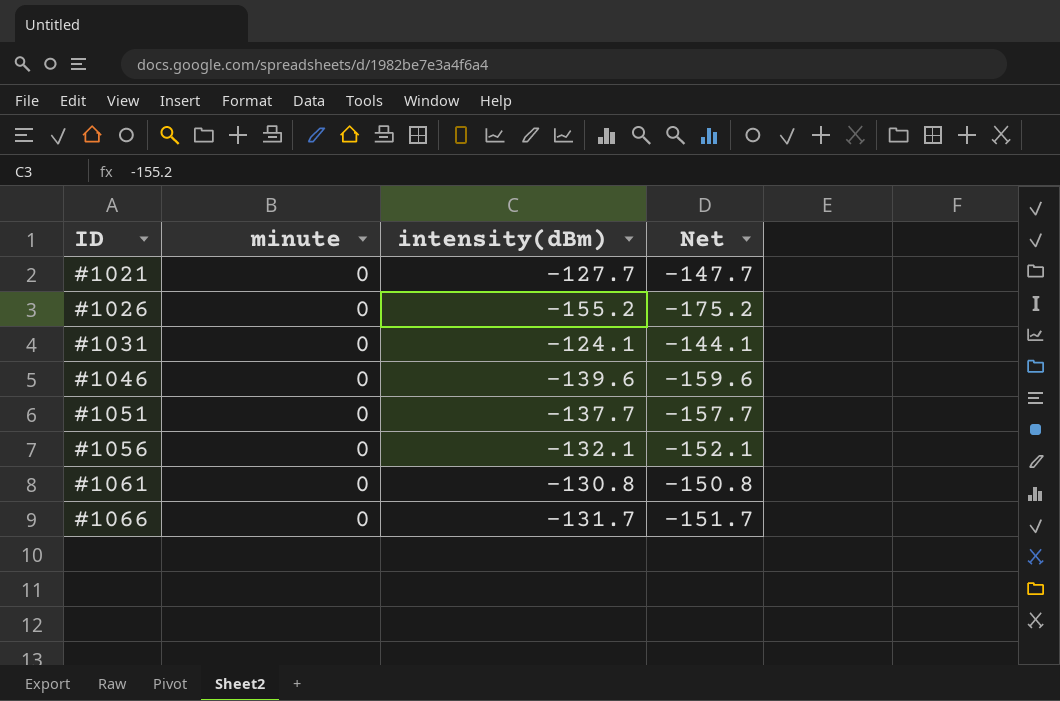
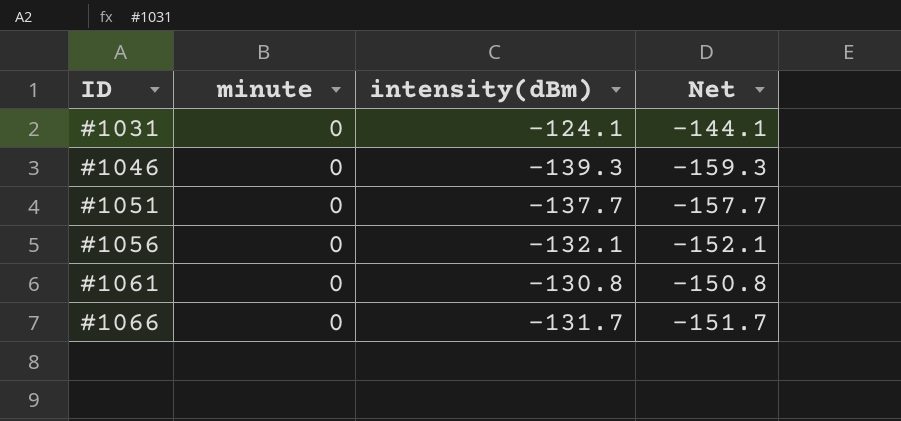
row #1021: 0 | -127.7 | -147.7 -> none
row #1026: 0 | -155.2 | -175.2 -> none
#1046 | intensity(dBm): -139.6 -> -139.3
#1046 | Net: -159.6 -> -159.3

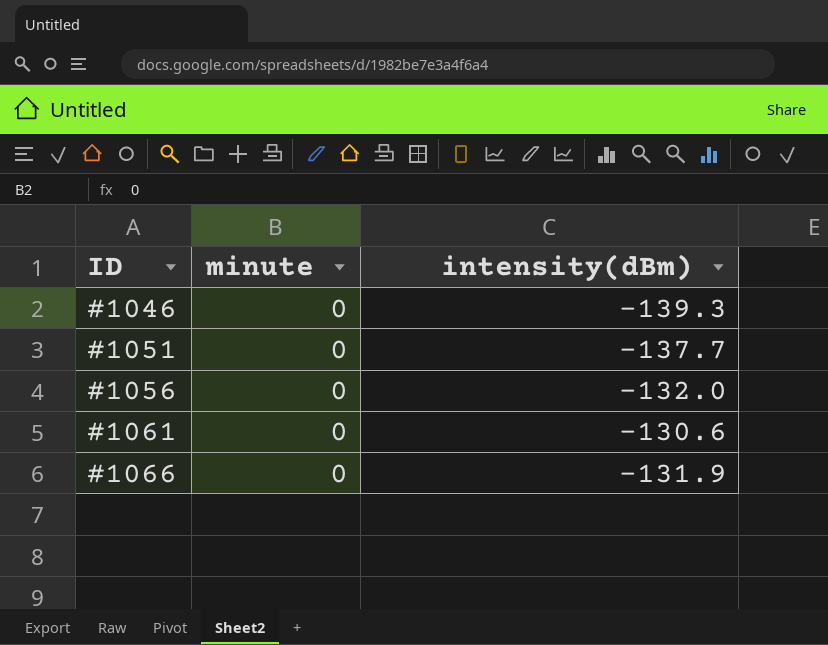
column Net | formula: [intensity(dBm)] - 20 -> none
row #1031: 0 | -124.1 | -144.1 -> none
#1056 | intensity(dBm): -132.1 -> -132.0
#1061 | intensity(dBm): -130.8 -> -130.6
#1066 | intensity(dBm): -131.7 -> -131.9

